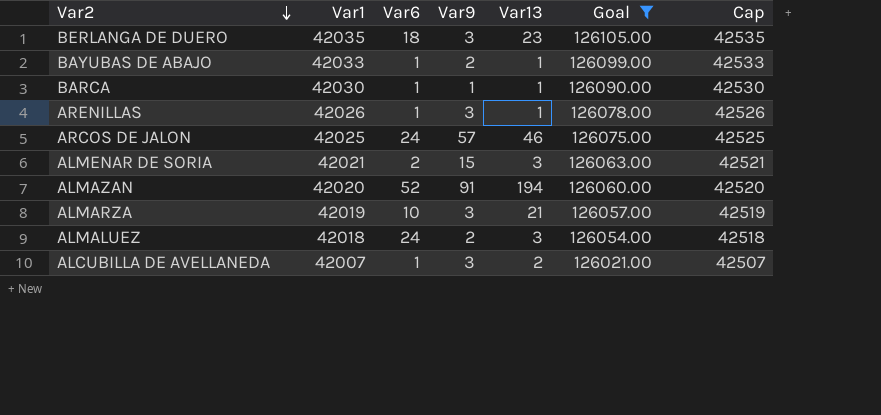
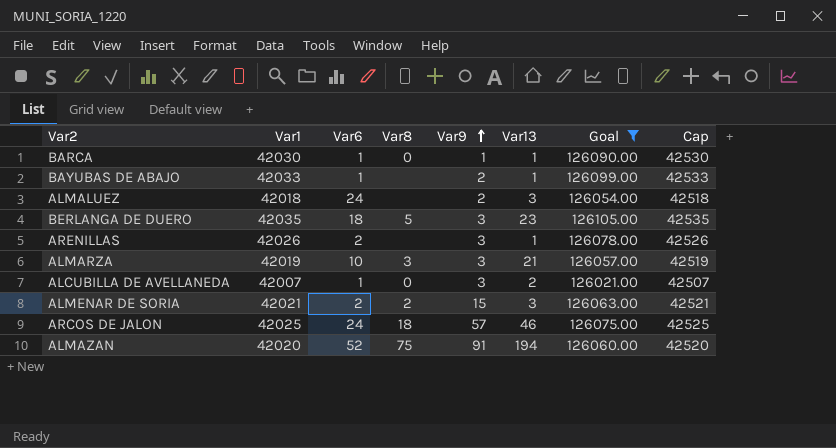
row order: Var2 descending -> Var9 ascending
column Var8 | position: none -> 4
ARENILLAS | Var6: 1 -> 2

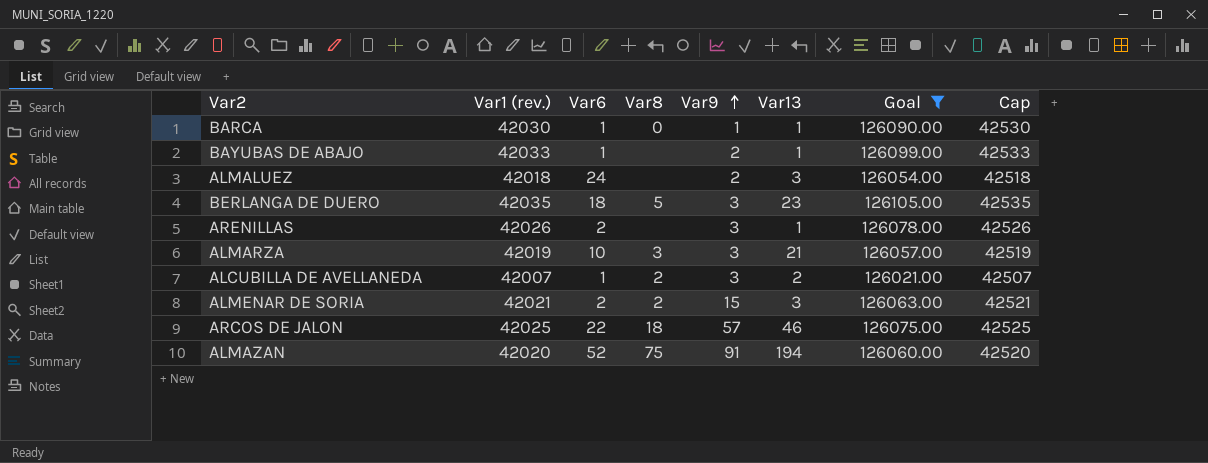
column name: Var1 -> Var1 (rev.)
ALCUBILLA DE AVELLANEDA | Var8: 0 -> 2
ARCOS DE JALON | Var6: 24 -> 22

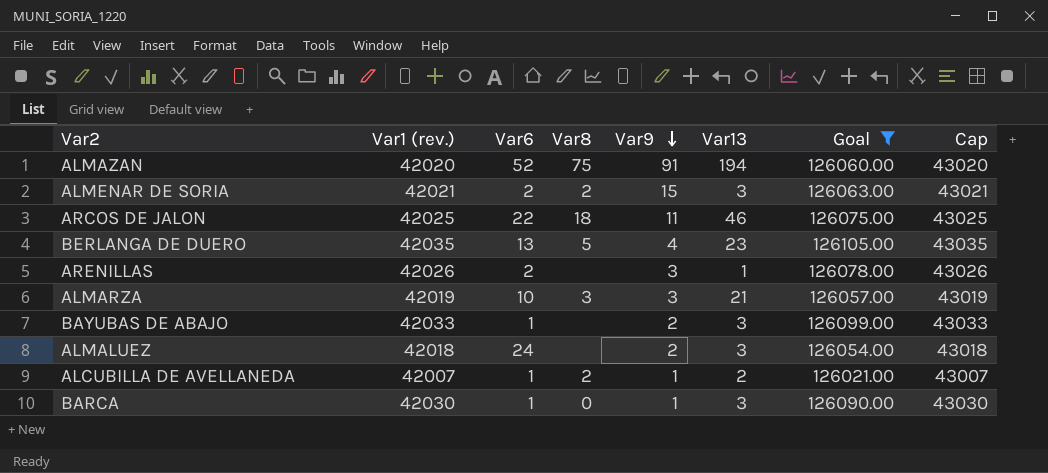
row order: Var9 ascending -> Var9 descending
column Cap | formula: [Var1 (rev.)] + 500 -> [Var1 (rev.)] + 1000
ARCOS DE JALON | Var9: 57 -> 11
BERLANGA DE DUERO | Var6: 18 -> 13
BERLANGA DE DUERO | Var9: 3 -> 4
BAYUBAS DE ABAJO | Var13: 1 -> 3
ALCUBILLA DE AVELLANEDA | Var9: 3 -> 1
BARCA | Var13: 1 -> 3

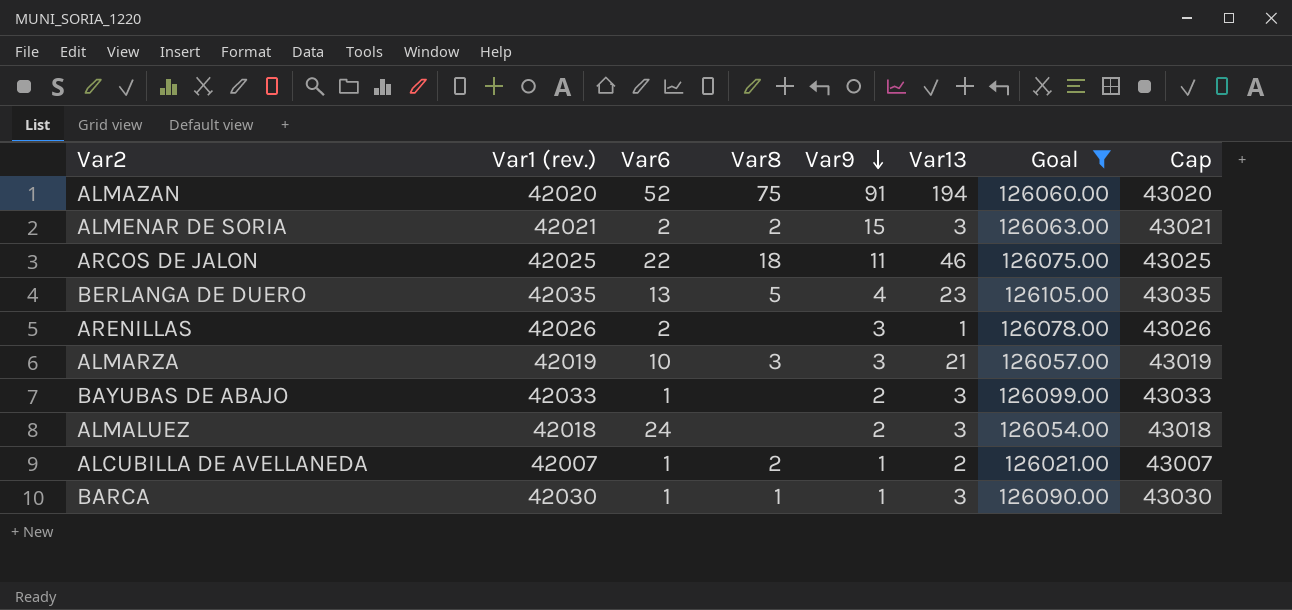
BARCA | Var8: 0 -> 1

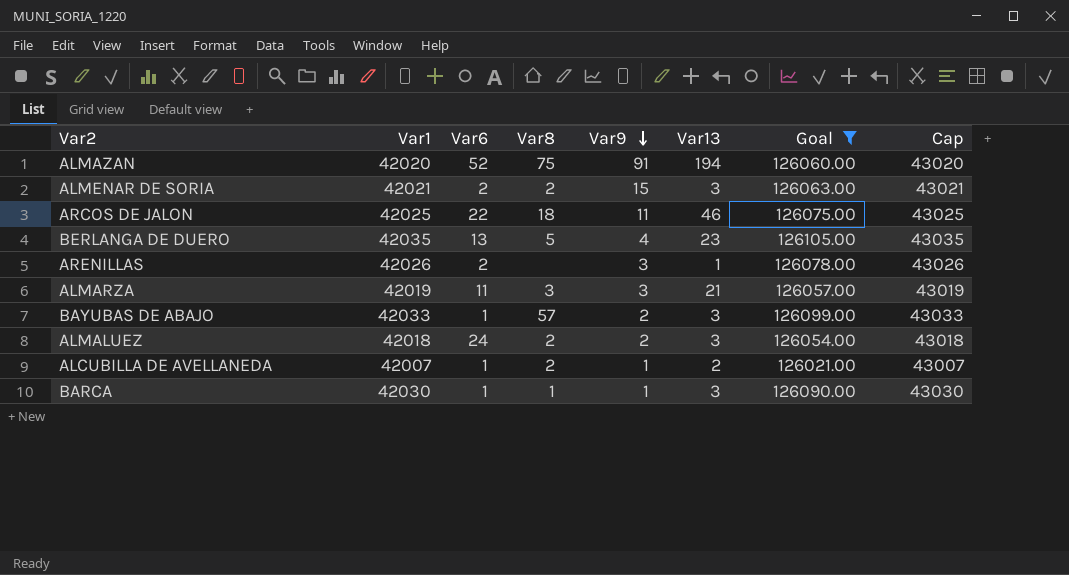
column name: Var1 (rev.) -> Var1
ALMARZA | Var6: 10 -> 11
BAYUBAS DE ABAJO | Var8: none -> 57
ALMALUEZ | Var8: none -> 2

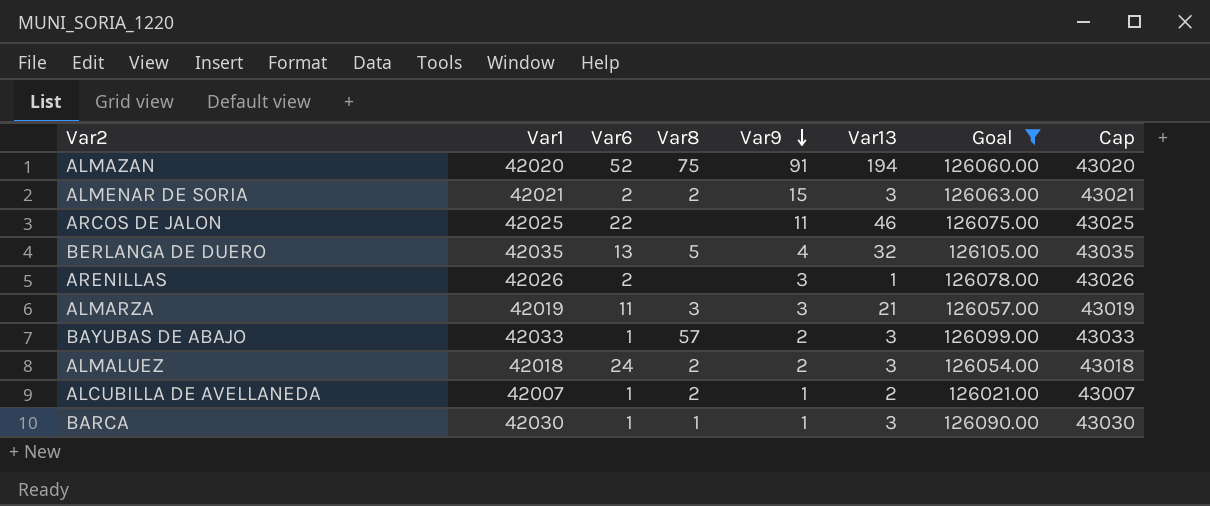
ARCOS DE JALON | Var8: 18 -> none
BERLANGA DE DUERO | Var13: 23 -> 32

